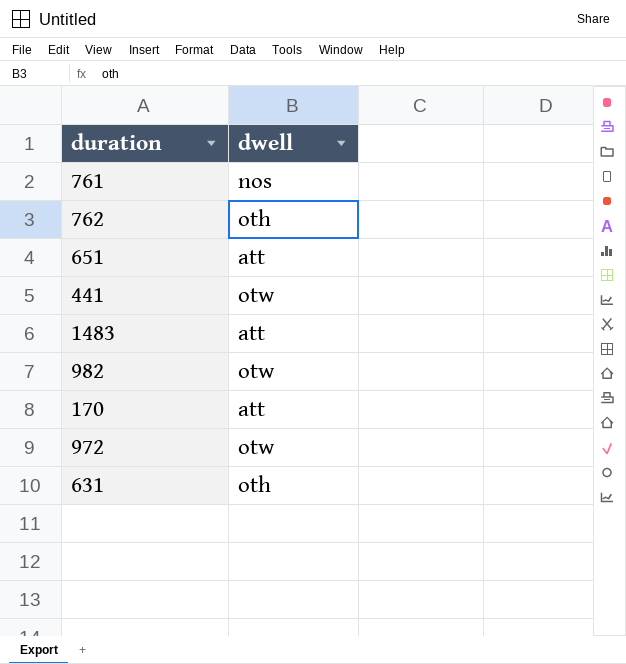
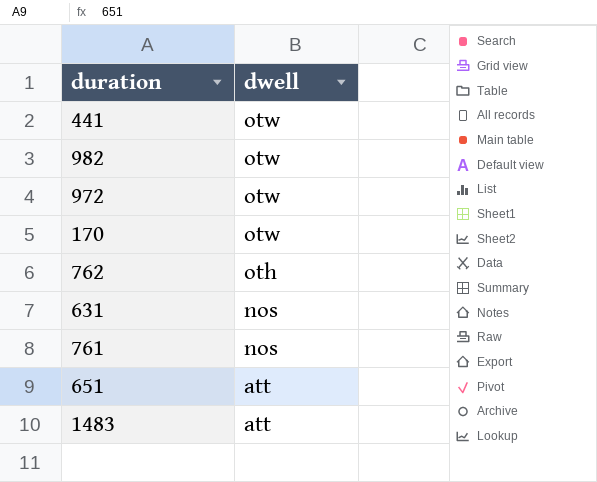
row order: none -> dwell descending
170 | dwell: att -> otw
631 | dwell: oth -> nos

